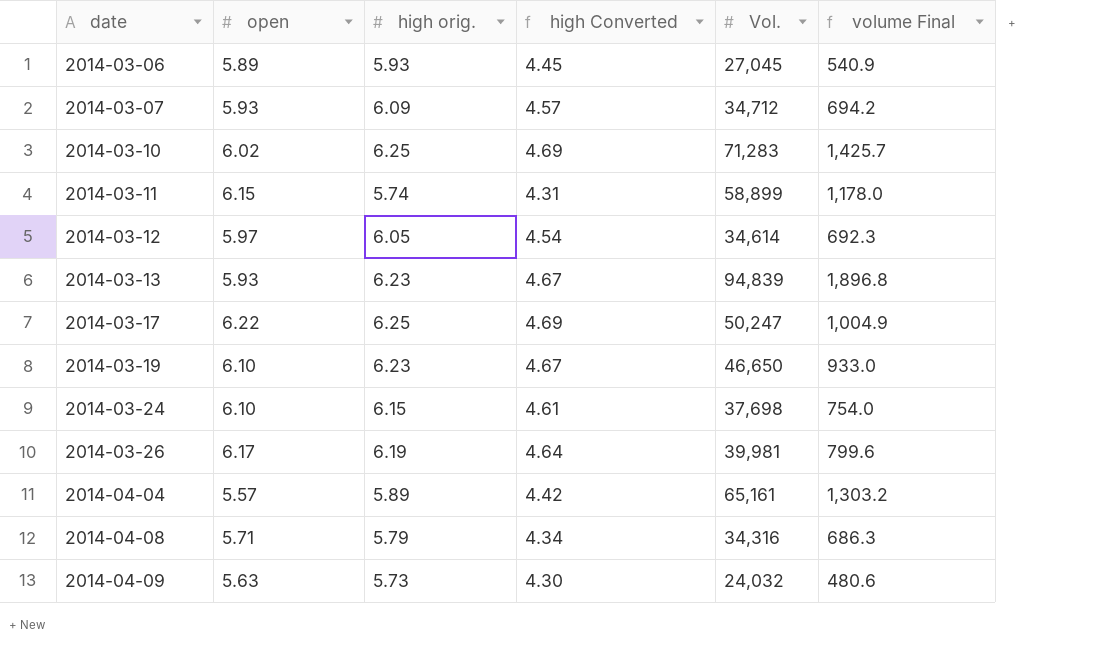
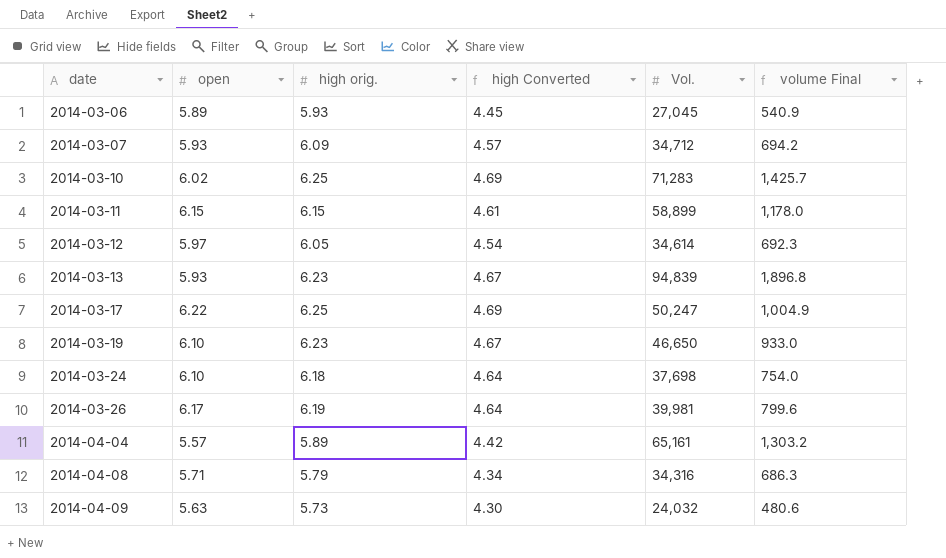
2014-03-11 | high orig.: 5.74 -> 6.15
2014-03-11 | high Converted: 4.31 -> 4.61
2014-03-24 | high orig.: 6.15 -> 6.18
2014-03-24 | high Converted: 4.61 -> 4.64

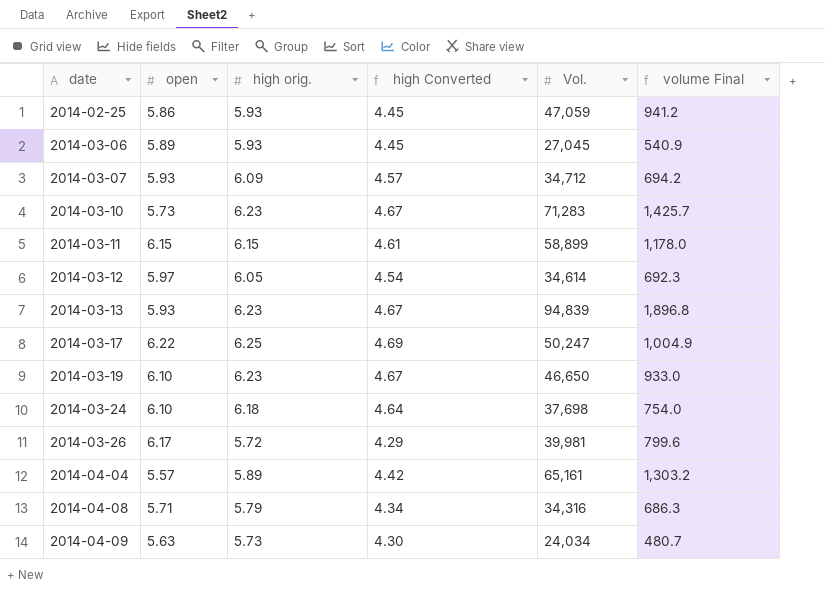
row 2014-02-25: none -> 5.86 | 5.93 | 4.45 | 47,059 | 941.2
2014-03-10 | open: 6.02 -> 5.73
2014-03-10 | high orig.: 6.25 -> 6.23
2014-03-10 | high Converted: 4.69 -> 4.67
2014-03-26 | high orig.: 6.19 -> 5.72
2014-03-26 | high Converted: 4.64 -> 4.29
2014-04-09 | Vol.: 24,032 -> 24,034
2014-04-09 | volume Final: 480.6 -> 480.7

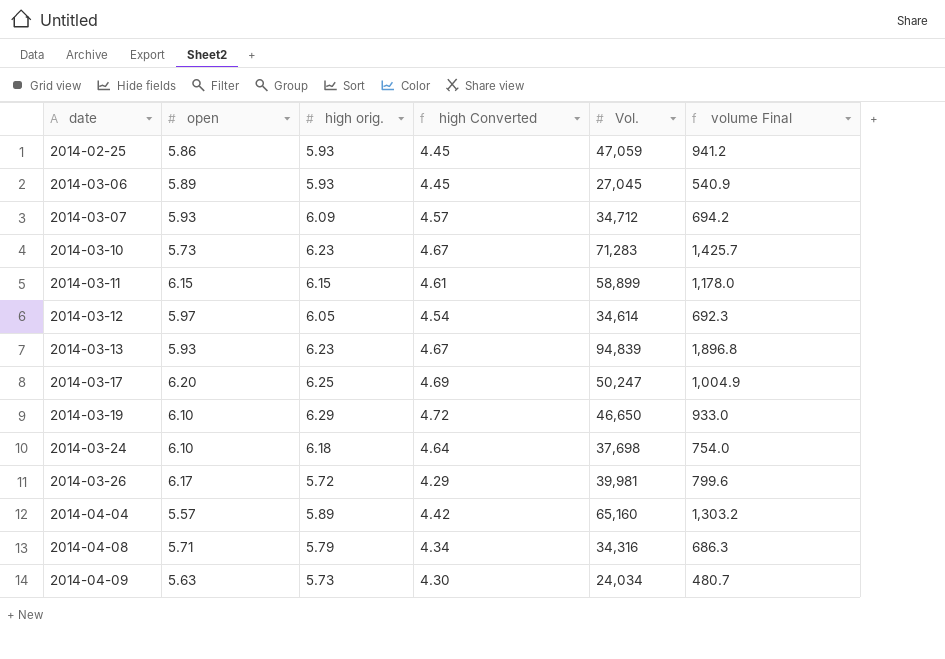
2014-03-17 | open: 6.22 -> 6.20
2014-03-19 | high orig.: 6.23 -> 6.29
2014-03-19 | high Converted: 4.67 -> 4.72
2014-04-04 | Vol.: 65,161 -> 65,160

